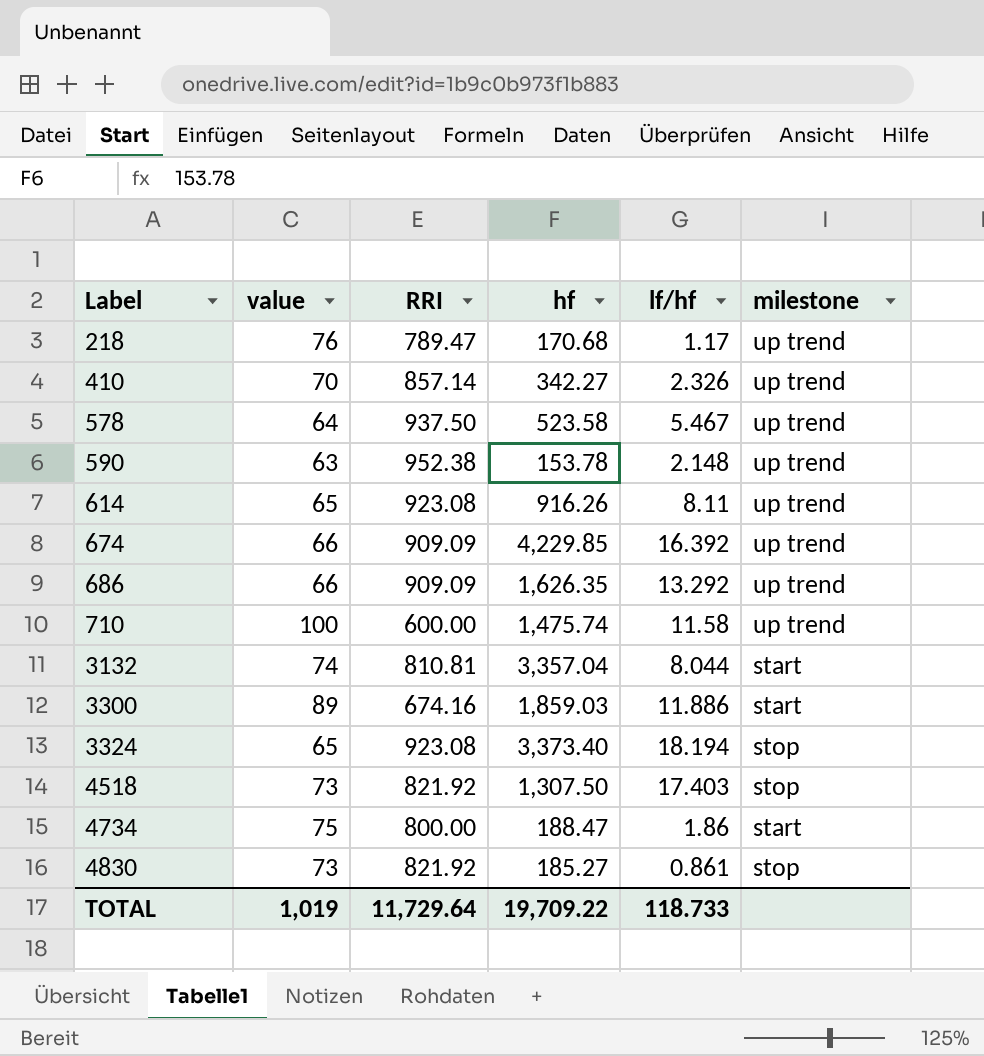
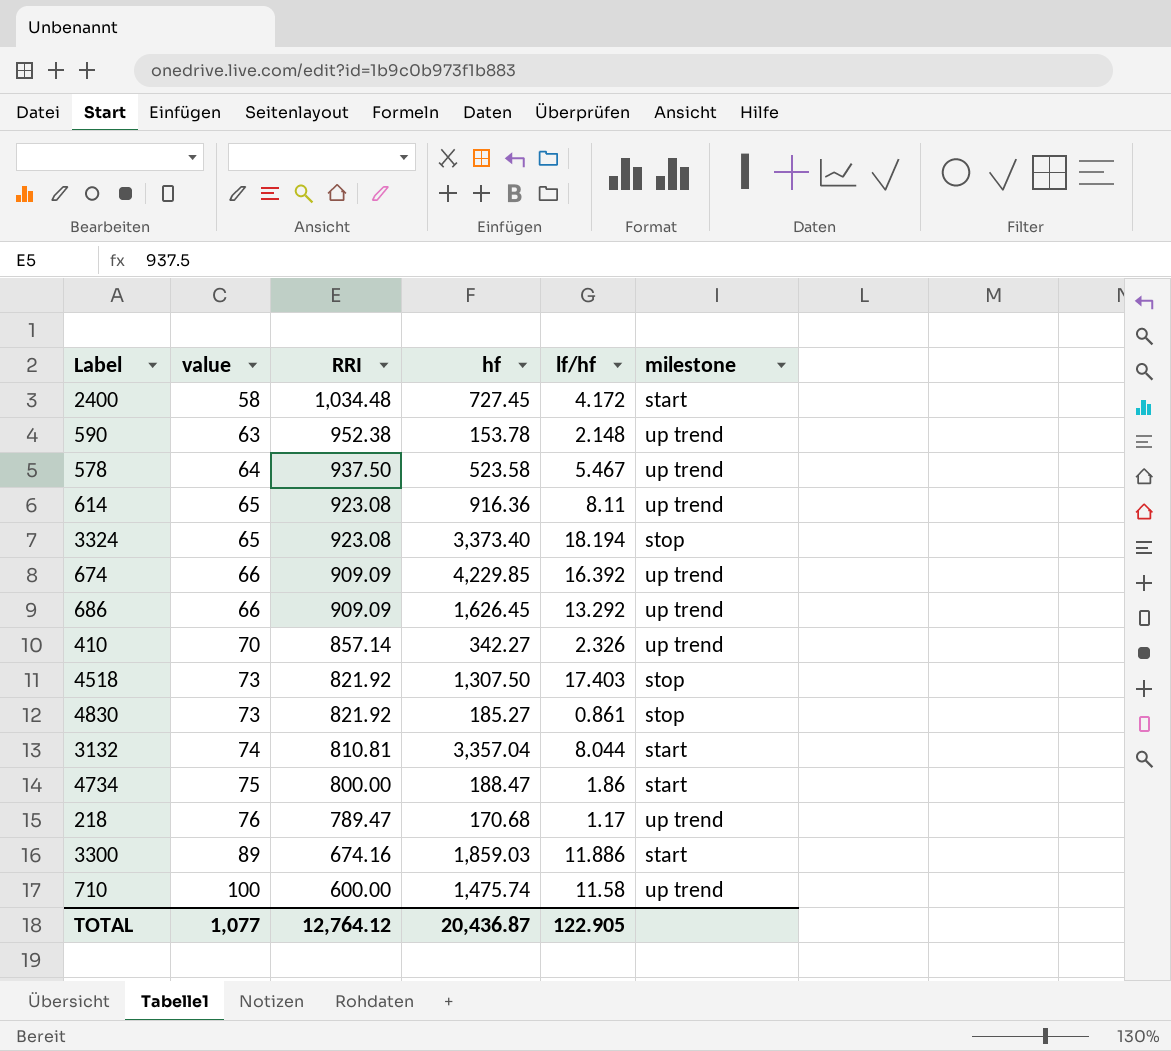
row order: Label ascending -> value ascending
row 2400: none -> 58 | 1,034.48 | 727.45 | 4.172 | start
614 | hf: 916.26 -> 916.36
686 | hf: 1,626.35 -> 1,626.45
TOTAL | value: 1,019 -> 1,077
TOTAL | RRI: 11,729.64 -> 12,764.12
TOTAL | hf: 19,709.22 -> 20,436.87
TOTAL | lf/hf: 118.733 -> 122.905

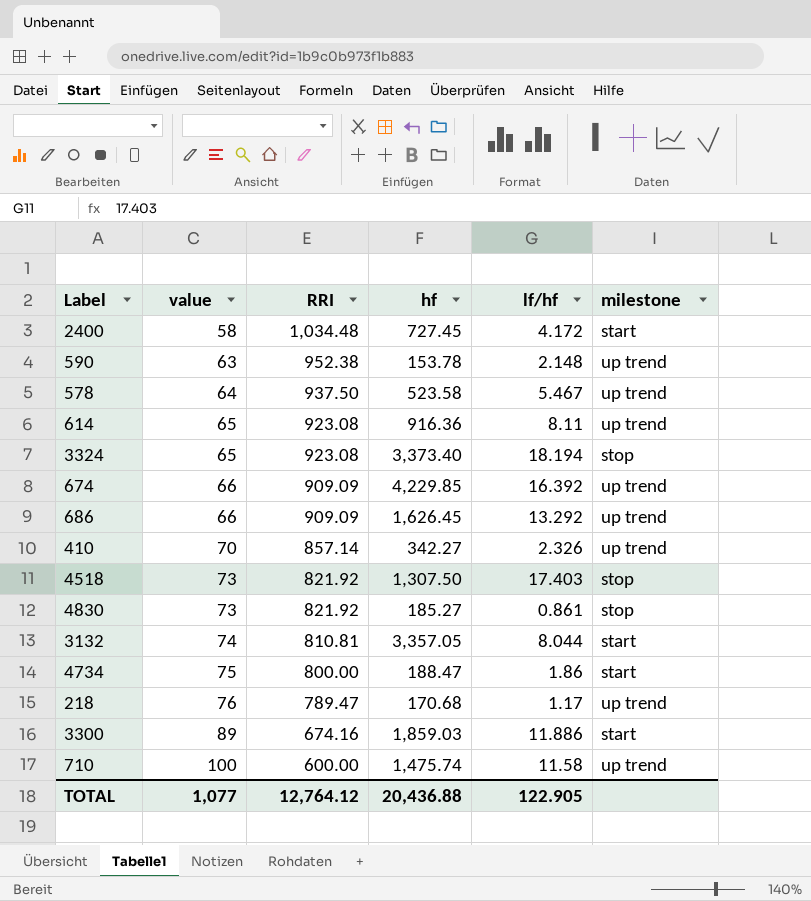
3132 | hf: 3,357.04 -> 3,357.05
TOTAL | hf: 20,436.87 -> 20,436.88

